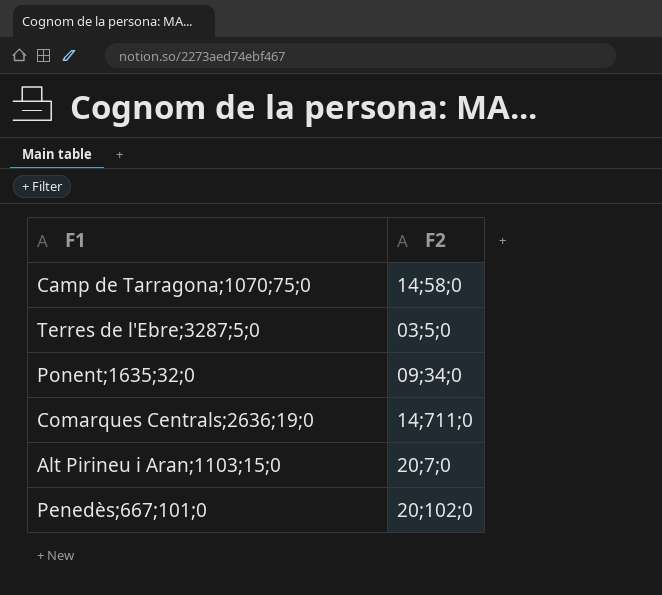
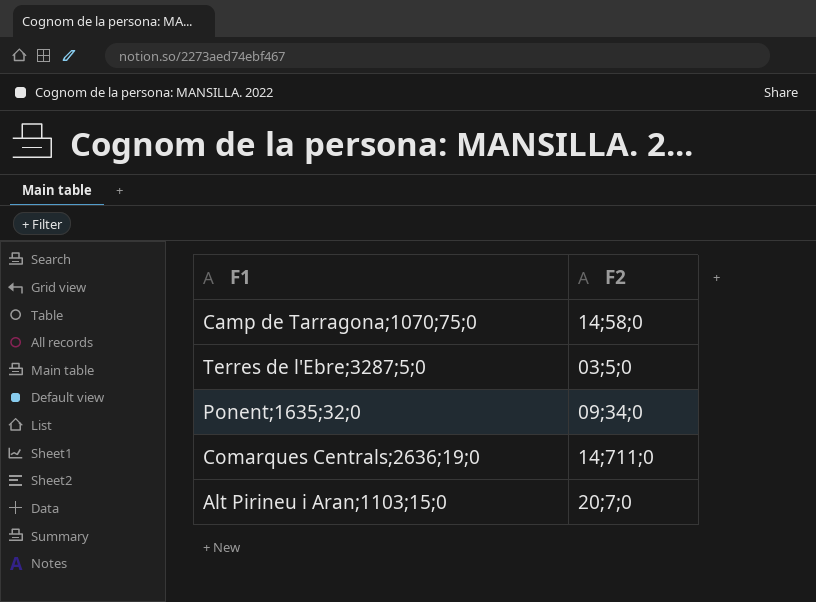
row Penedès;667;101;0: 20;102;0 -> none

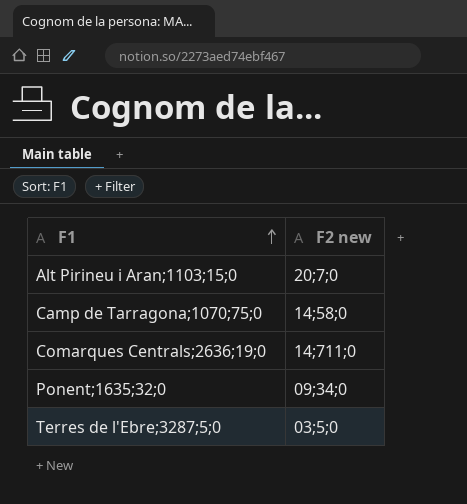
row order: none -> F1 ascending
column name: F2 -> F2 new

